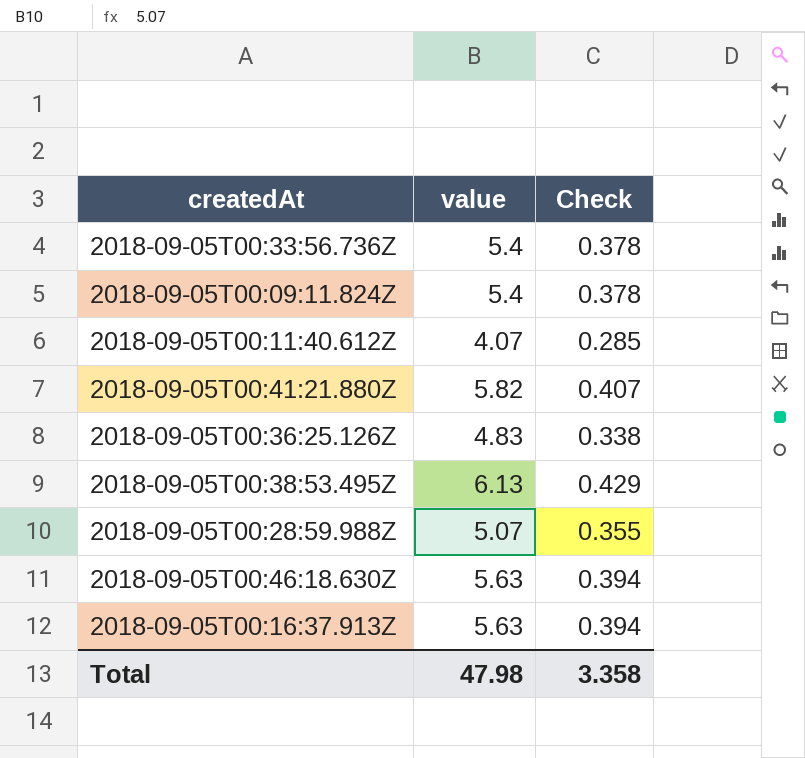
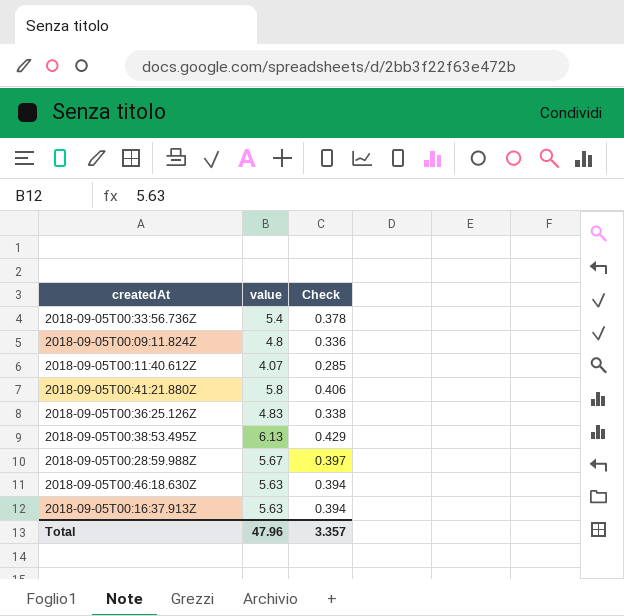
2018-09-05T00:09:11.824Z | value: 5.4 -> 4.8
2018-09-05T00:09:11.824Z | Check: 0.378 -> 0.336
2018-09-05T00:41:21.880Z | value: 5.82 -> 5.8
2018-09-05T00:41:21.880Z | Check: 0.407 -> 0.406
2018-09-05T00:28:59.988Z | value: 5.07 -> 5.67
2018-09-05T00:28:59.988Z | Check: 0.355 -> 0.397
Total | value: 47.98 -> 47.96
Total | Check: 3.358 -> 3.357

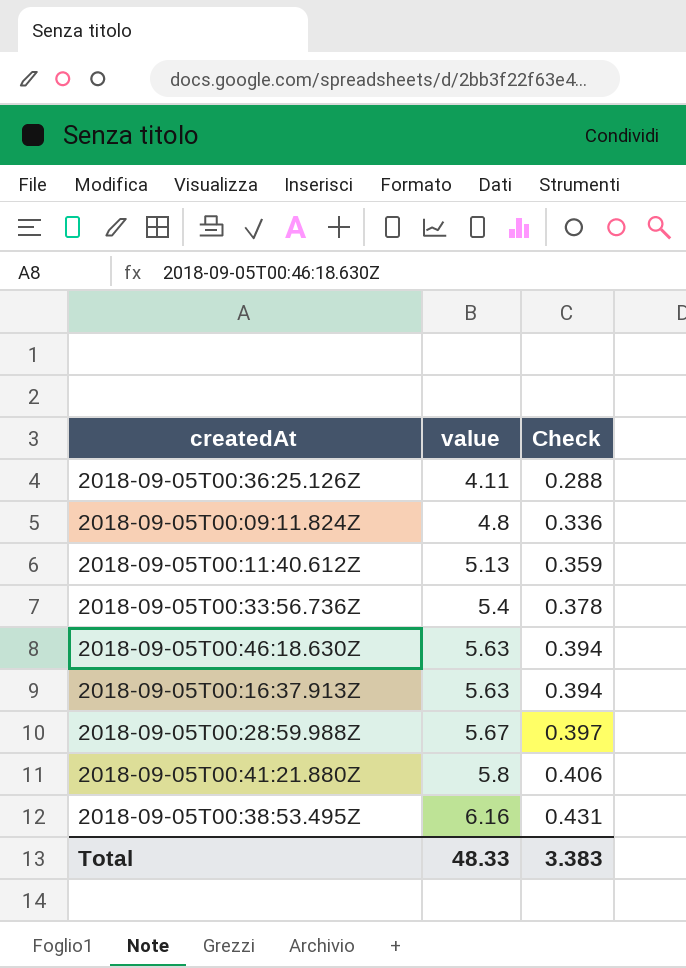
row order: none -> value ascending
2018-09-05T00:36:25.126Z | value: 4.83 -> 4.11
2018-09-05T00:36:25.126Z | Check: 0.338 -> 0.288
2018-09-05T00:11:40.612Z | value: 4.07 -> 5.13
2018-09-05T00:11:40.612Z | Check: 0.285 -> 0.359
2018-09-05T00:38:53.495Z | value: 6.13 -> 6.16
2018-09-05T00:38:53.495Z | Check: 0.429 -> 0.431
Total | value: 47.96 -> 48.33
Total | Check: 3.357 -> 3.383

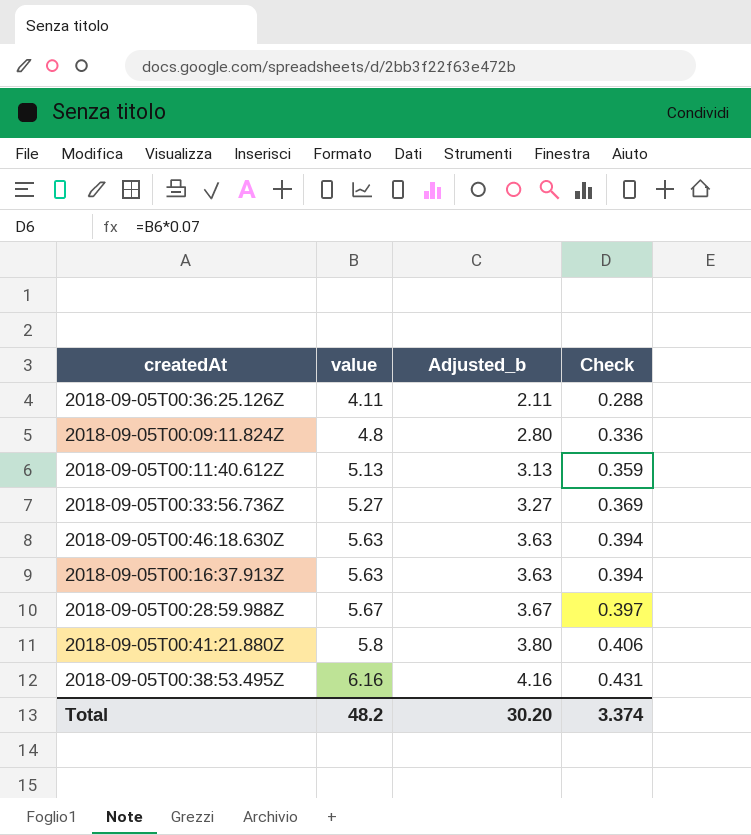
column Adjusted_b | formula: none -> [value] - 2
2018-09-05T00:33:56.736Z | value: 5.4 -> 5.27
2018-09-05T00:33:56.736Z | Check: 0.378 -> 0.369
Total | value: 48.33 -> 48.2
Total | Check: 3.383 -> 3.374

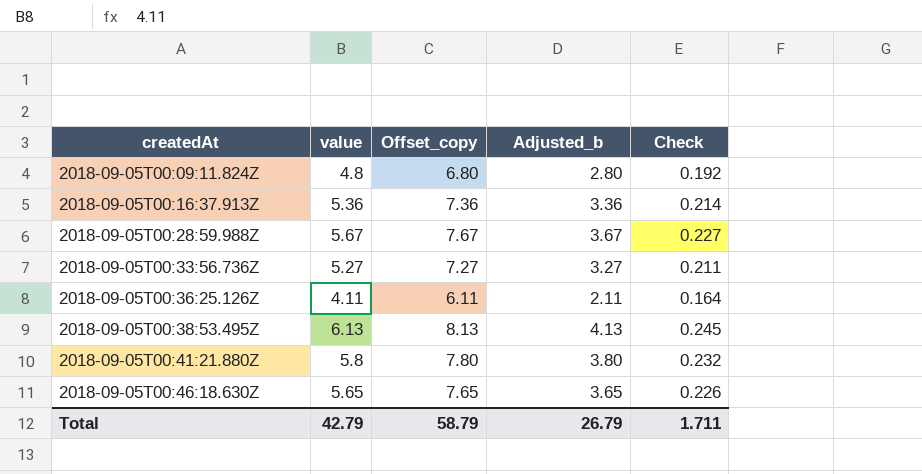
row order: value ascending -> createdAt ascending
column Offset_copy | formula: none -> [value] + 2
column Check | formula: [value] * 0.07 -> [value] * 0.04
row 2018-09-05T00:11:40.612Z: 5.13 | 3.13 | 0.359 -> none
2018-09-05T00:16:37.913Z | value: 5.63 -> 5.36
2018-09-05T00:16:37.913Z | Adjusted_b: 3.63 -> 3.36
2018-09-05T00:38:53.495Z | value: 6.16 -> 6.13
2018-09-05T00:38:53.495Z | Adjusted_b: 4.16 -> 4.13
2018-09-05T00:46:18.630Z | value: 5.63 -> 5.65
2018-09-05T00:46:18.630Z | Adjusted_b: 3.63 -> 3.65
Total | value: 48.2 -> 42.79
Total | Adjusted_b: 30.20 -> 26.79
Total | Check: 3.374 -> 1.711

